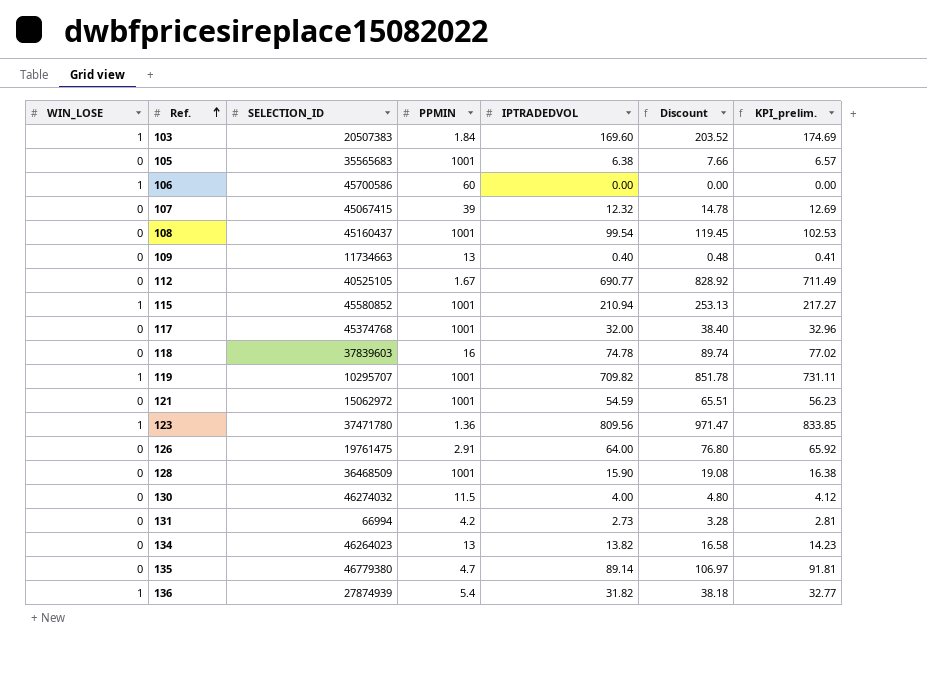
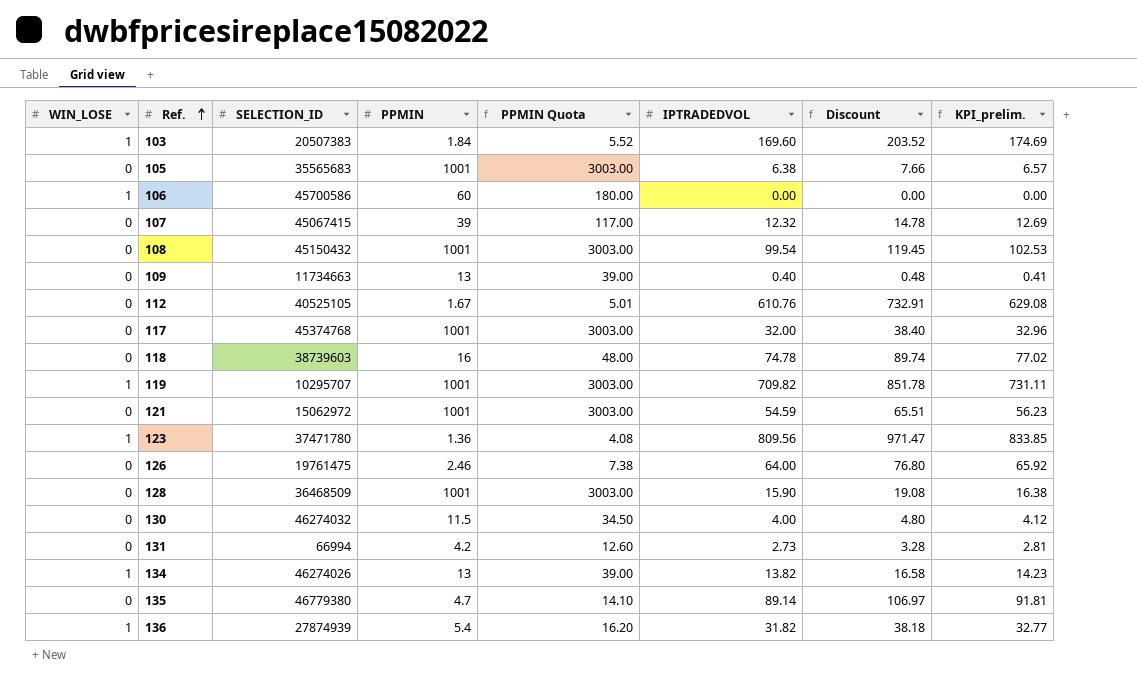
column PPMIN Quota | formula: none -> [PPMIN] * 3
row 115: 1 | 45580852 | 1001 | 210.94 | 253.13 | 217.27 -> none
108 | SELECTION_ID: 45160437 -> 45150432
112 | IPTRADEDVOL: 690.77 -> 610.76
112 | Discount: 828.92 -> 732.91
112 | KPI_prelim.: 711.49 -> 629.08
118 | SELECTION_ID: 37839603 -> 38739603
126 | PPMIN: 2.91 -> 2.46
134 | WIN_LOSE: 0 -> 1
134 | SELECTION_ID: 46264023 -> 46274026

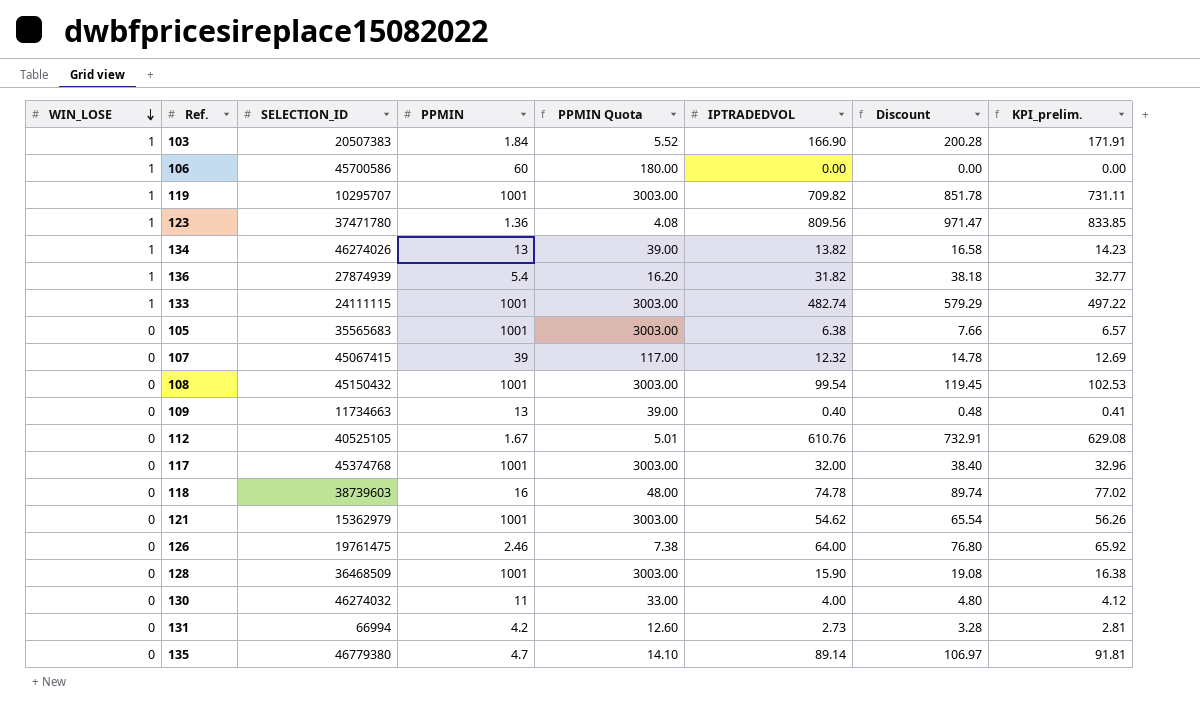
row order: Ref. ascending -> WIN_LOSE descending
103 | IPTRADEDVOL: 169.60 -> 166.90
103 | Discount: 203.52 -> 200.28
103 | KPI_prelim.: 174.69 -> 171.91
row 133: none -> 1 | 24111115 | 1001 | 3003.00 | 482.74 | 579.29 | 497.22
121 | SELECTION_ID: 15062972 -> 15362979
121 | IPTRADEDVOL: 54.59 -> 54.62
121 | Discount: 65.51 -> 65.54
121 | KPI_prelim.: 56.23 -> 56.26
130 | PPMIN: 11.5 -> 11
130 | PPMIN Quota: 34.50 -> 33.00

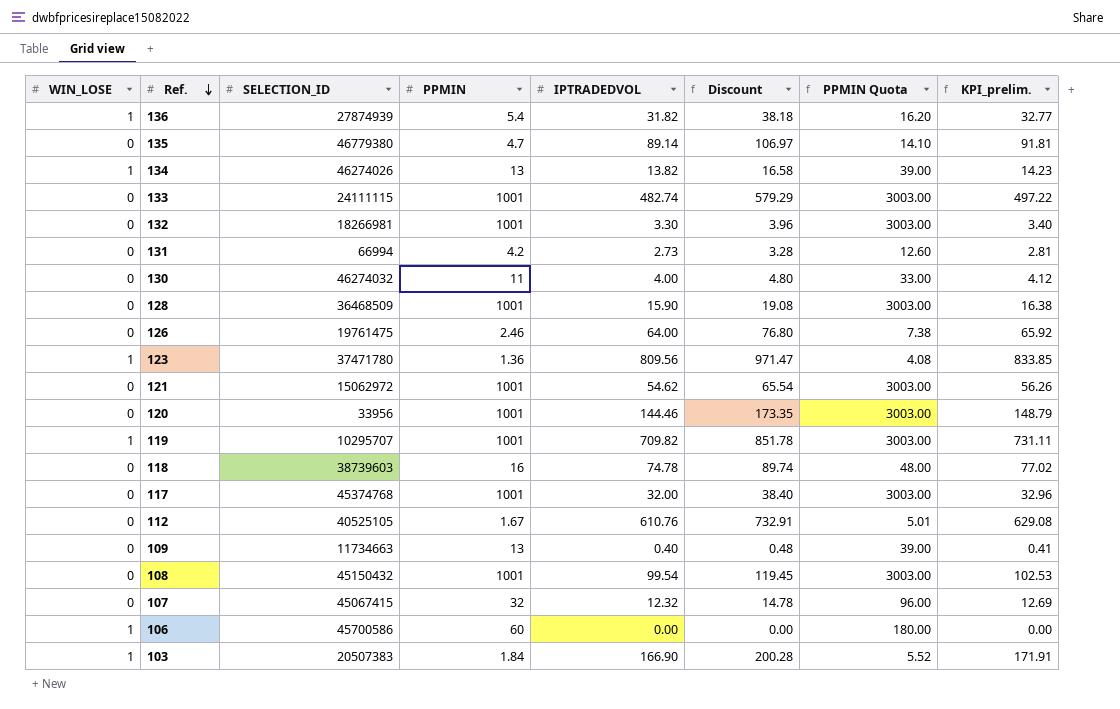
row order: WIN_LOSE descending -> Ref. descending
column PPMIN Quota | position: 5 -> 7
row 105: 0 | 35565683 | 1001 | 3003.00 | 6.38 | 7.66 | 6.57 -> none
133 | WIN_LOSE: 1 -> 0
row 132: none -> 0 | 18266981 | 1001 | 3.30 | 3.96 | 3003.00 | 3.40
121 | SELECTION_ID: 15362979 -> 15062972
row 120: none -> 0 | 33956 | 1001 | 144.46 | 173.35 | 3003.00 | 148.79
107 | PPMIN: 39 -> 32
107 | PPMIN Quota: 117.00 -> 96.00

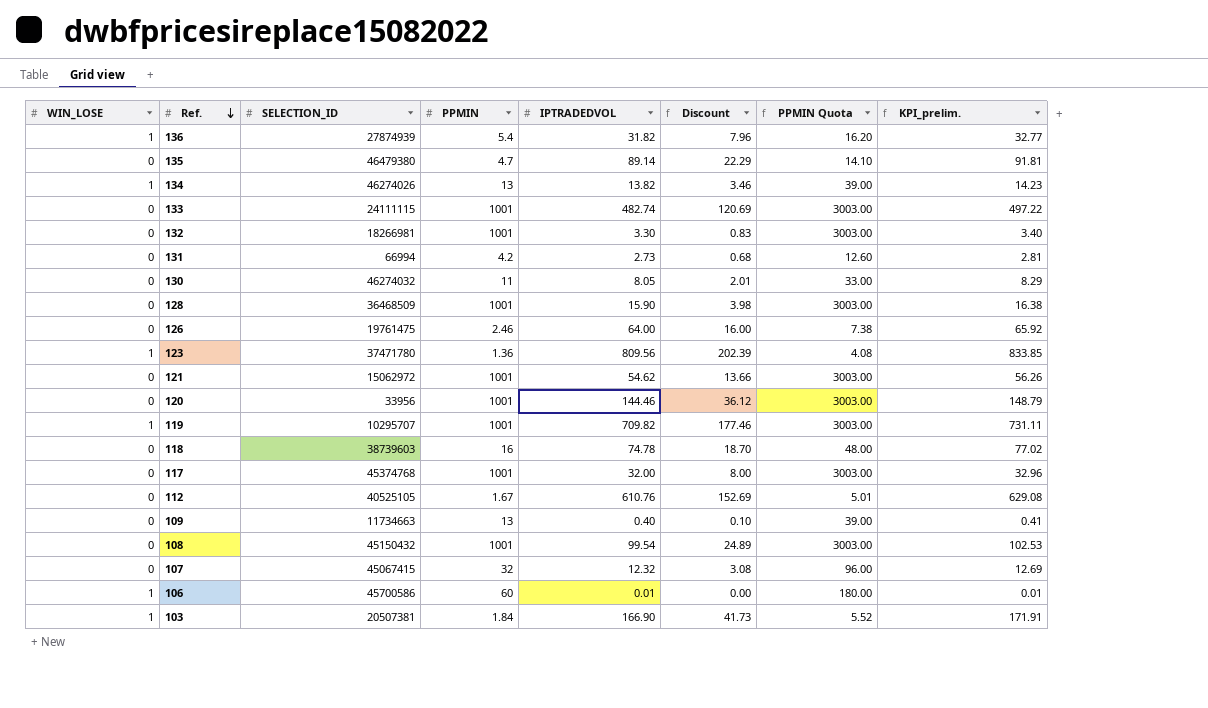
column Discount | formula: [IPTRADEDVOL] * 1.2 -> [IPTRADEDVOL] * 0.25
135 | SELECTION_ID: 46779380 -> 46479380
130 | IPTRADEDVOL: 4.00 -> 8.05
130 | KPI_prelim.: 4.12 -> 8.29
106 | IPTRADEDVOL: 0.00 -> 0.01
106 | KPI_prelim.: 0.00 -> 0.01
103 | SELECTION_ID: 20507383 -> 20507381

